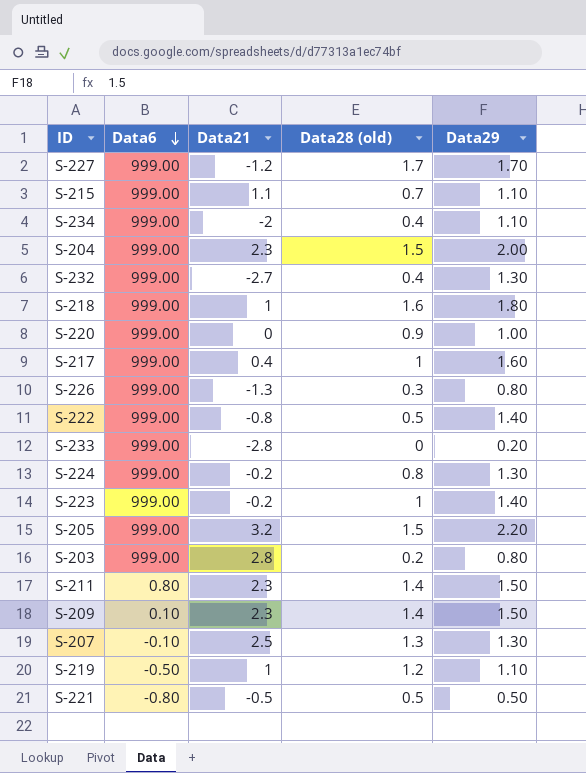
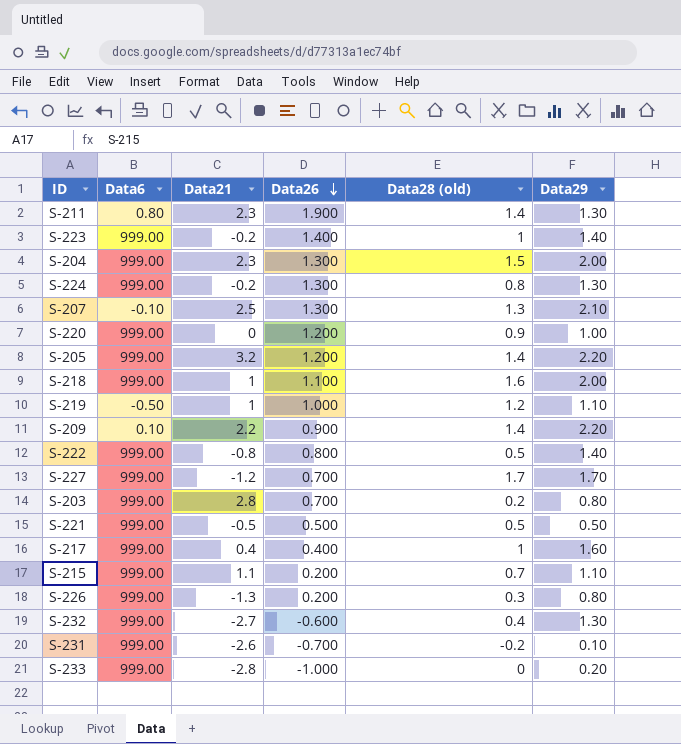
row order: Data6 descending -> Data26 descending
column Data26 | position: none -> 4
row S-234: 999.00 | -2 | 0.4 | 1.10 -> none
S-211 | Data29: 1.50 -> 1.30
S-207 | Data29: 1.30 -> 2.10
S-205 | Data28 (old): 1.5 -> 1.4
S-218 | Data29: 1.80 -> 2.00
S-209 | Data21: 2.3 -> 2.2
S-209 | Data29: 1.50 -> 2.20
S-221 | Data6: -0.80 -> 999.00
row S-231: none -> 999.00 | -2.6 | -0.700 | -0.2 | 0.10

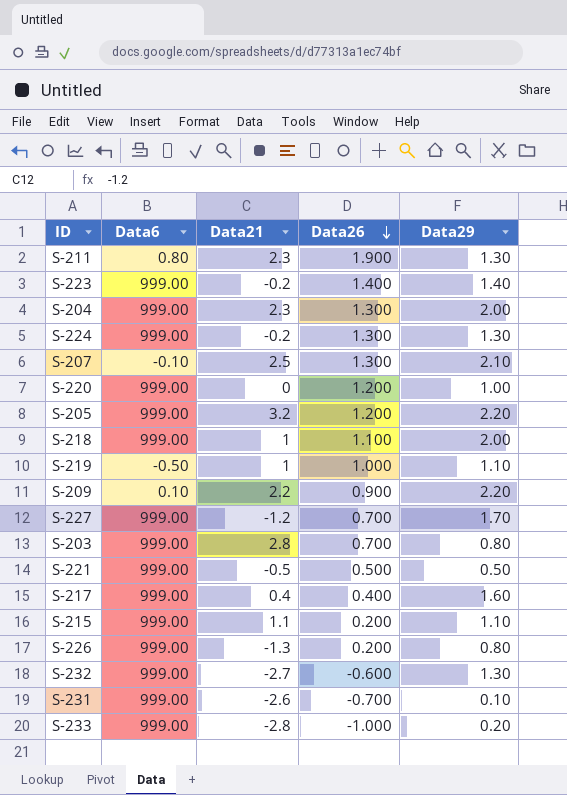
column Data28 (old) | position: 5 -> none
row S-222: 999.00 | -0.8 | 0.800 | 0.5 | 1.40 -> none

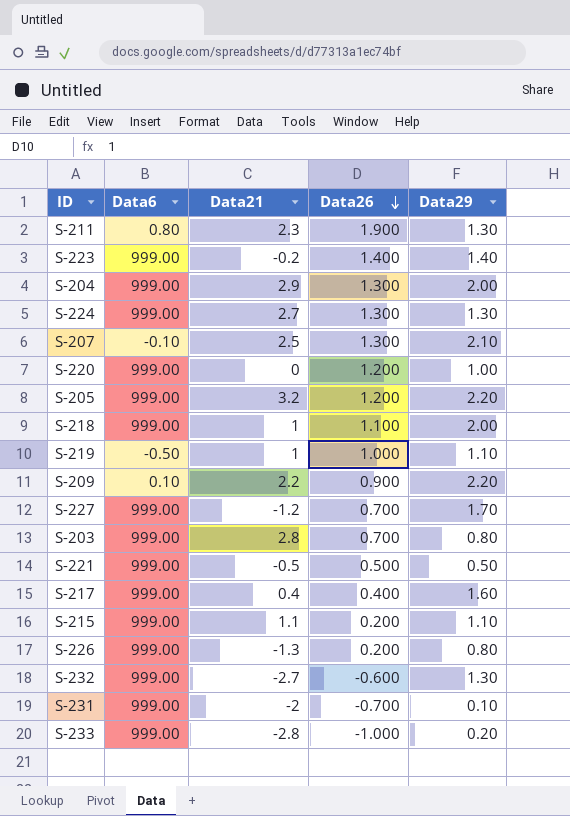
S-204 | Data21: 2.3 -> 2.9
S-224 | Data21: -0.2 -> 2.7
S-231 | Data21: -2.6 -> -2

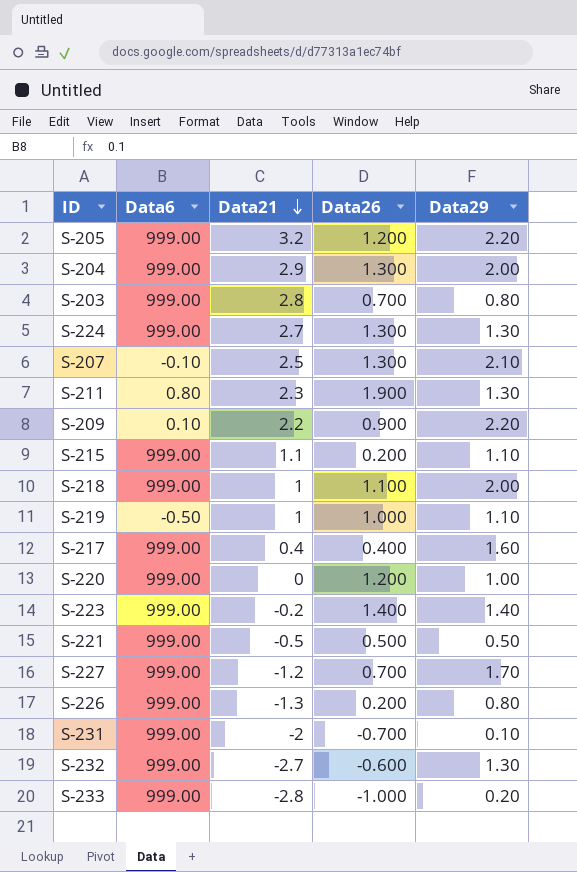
row order: Data26 descending -> Data21 descending

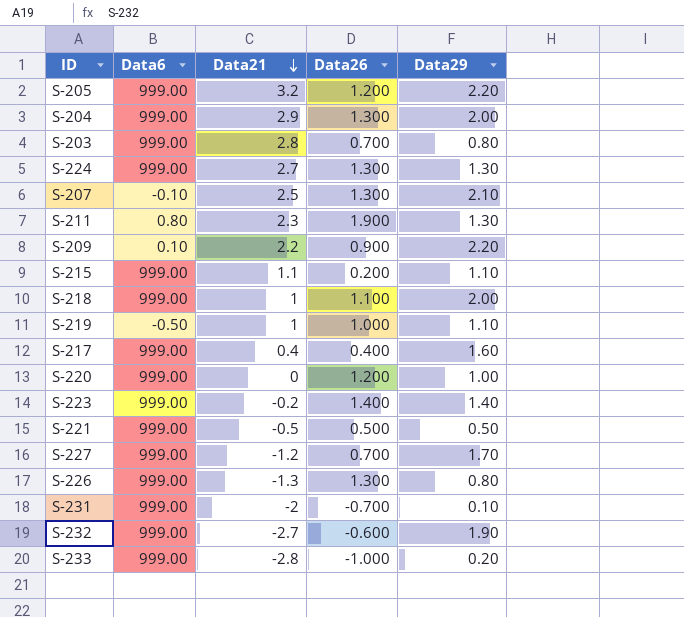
S-226 | Data26: 0.200 -> 1.300
S-232 | Data29: 1.30 -> 1.90

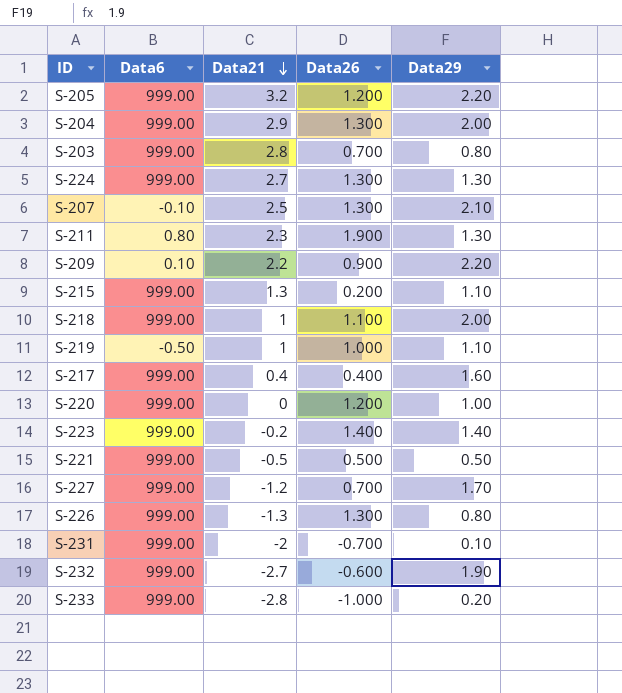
S-215 | Data21: 1.1 -> 1.3

